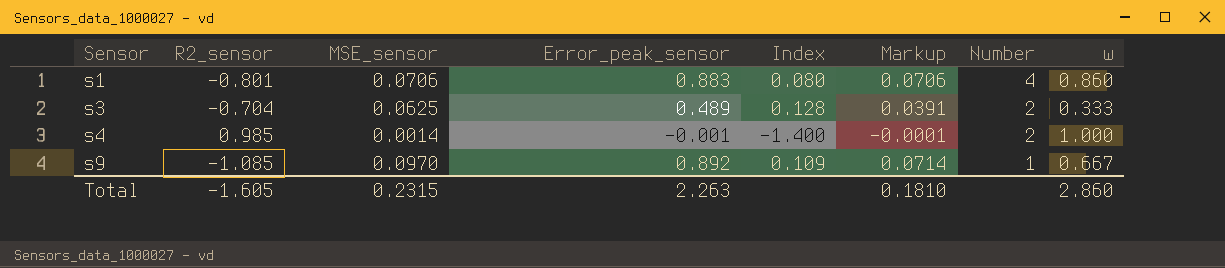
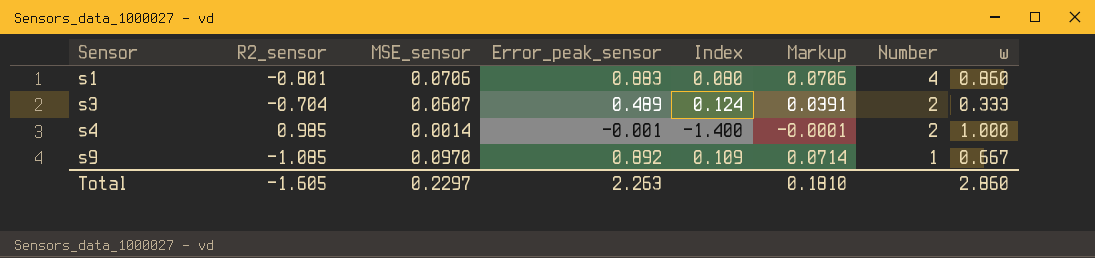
s3 | MSE_sensor: 0.0625 -> 0.0607
s3 | Index: 0.128 -> 0.124
Total | MSE_sensor: 0.2315 -> 0.2297

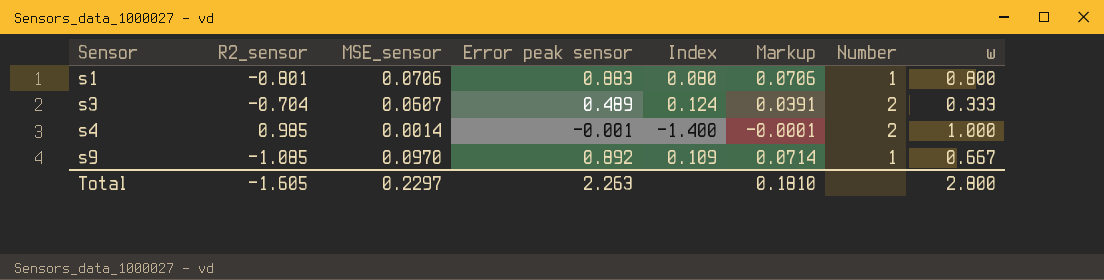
column name: Error_peak_sensor -> Error peak sensor
s1 | Number: 4 -> 1
s1 | w: 0.860 -> 0.800
Total | w: 2.860 -> 2.800

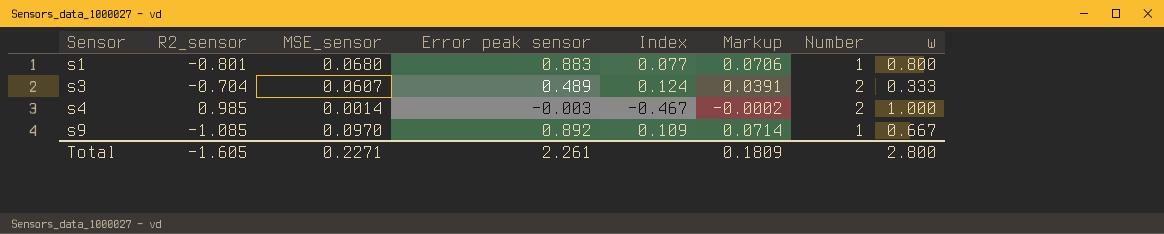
s1 | MSE_sensor: 0.0706 -> 0.0680
s1 | Index: 0.080 -> 0.077
s4 | Error peak sensor: -0.001 -> -0.003
s4 | Index: -1.400 -> -0.467
s4 | Markup: -0.0001 -> -0.0002
Total | MSE_sensor: 0.2297 -> 0.2271
Total | Error peak sensor: 2.263 -> 2.261
Total | Markup: 0.1810 -> 0.1809

